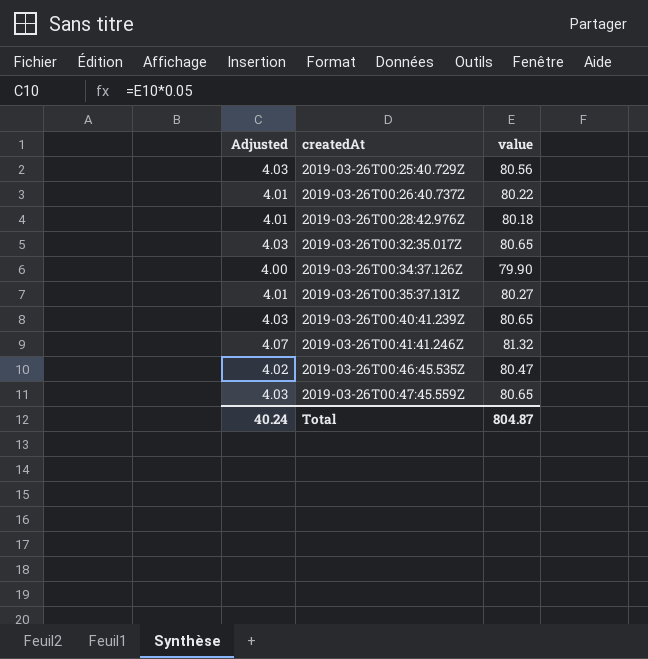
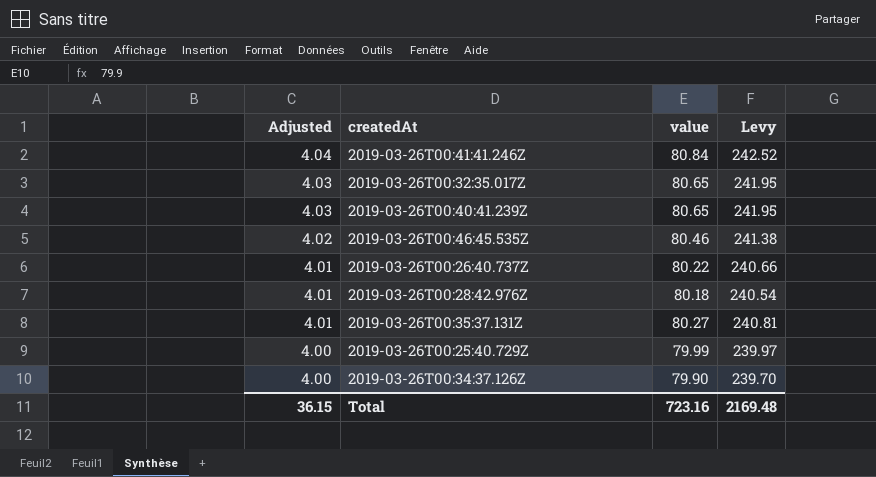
row order: createdAt ascending -> Adjusted descending
column Levy | formula: none -> [value] * 3
row 2019-03-26T00:47:45.559Z: 4.03 | 80.65 -> none
2019-03-26T00:41:41.246Z | Adjusted: 4.07 -> 4.04
2019-03-26T00:41:41.246Z | value: 81.32 -> 80.84
2019-03-26T00:46:45.535Z | value: 80.47 -> 80.46
2019-03-26T00:25:40.729Z | Adjusted: 4.03 -> 4.00
2019-03-26T00:25:40.729Z | value: 80.56 -> 79.99
Total | Adjusted: 40.24 -> 36.15
Total | value: 804.87 -> 723.16

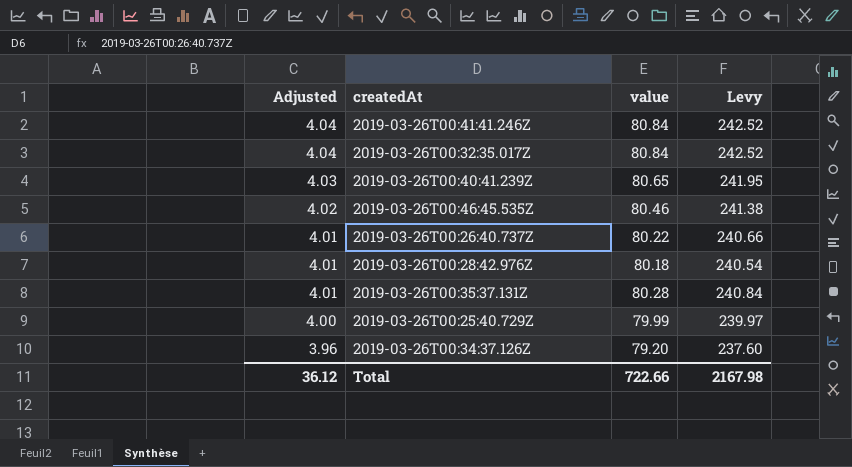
2019-03-26T00:32:35.017Z | Adjusted: 4.03 -> 4.04
2019-03-26T00:32:35.017Z | value: 80.65 -> 80.84
2019-03-26T00:32:35.017Z | Levy: 241.95 -> 242.52
2019-03-26T00:35:37.131Z | value: 80.27 -> 80.28
2019-03-26T00:35:37.131Z | Levy: 240.81 -> 240.84
2019-03-26T00:34:37.126Z | Adjusted: 4.00 -> 3.96
2019-03-26T00:34:37.126Z | value: 79.90 -> 79.20
2019-03-26T00:34:37.126Z | Levy: 239.70 -> 237.60
Total | Adjusted: 36.15 -> 36.12
Total | value: 723.16 -> 722.66
Total | Levy: 2169.48 -> 2167.98

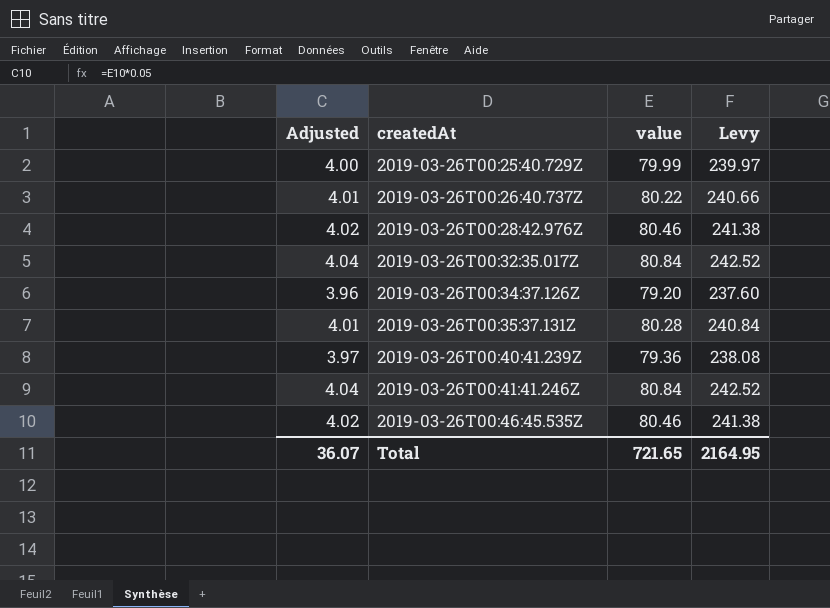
row order: Adjusted descending -> createdAt ascending
2019-03-26T00:28:42.976Z | Adjusted: 4.01 -> 4.02
2019-03-26T00:28:42.976Z | value: 80.18 -> 80.46
2019-03-26T00:28:42.976Z | Levy: 240.54 -> 241.38
2019-03-26T00:40:41.239Z | Adjusted: 4.03 -> 3.97
2019-03-26T00:40:41.239Z | value: 80.65 -> 79.36
2019-03-26T00:40:41.239Z | Levy: 241.95 -> 238.08
Total | Adjusted: 36.12 -> 36.07
Total | value: 722.66 -> 721.65
Total | Levy: 2167.98 -> 2164.95

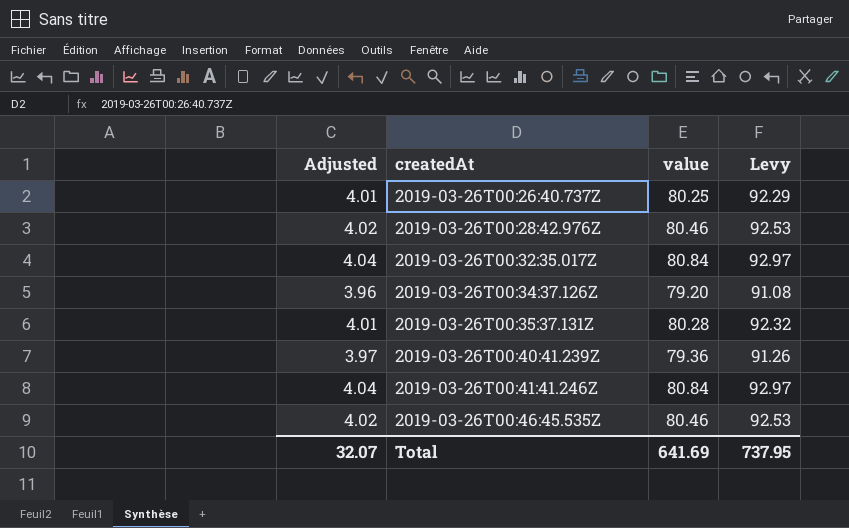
column Levy | formula: [value] * 3 -> [value] * 1.15
row 2019-03-26T00:25:40.729Z: 4.00 | 79.99 | 239.97 -> none
2019-03-26T00:26:40.737Z | value: 80.22 -> 80.25
Total | Adjusted: 36.07 -> 32.07
Total | value: 721.65 -> 641.69
Total | Levy: 2164.95 -> 737.95

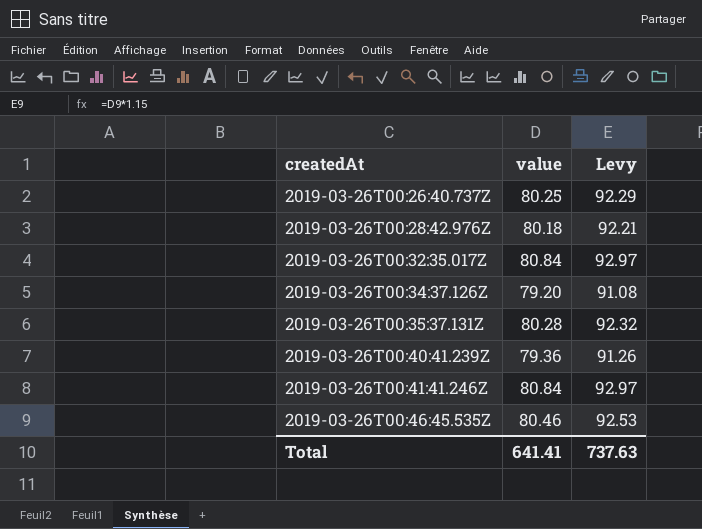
column Adjusted | formula: [value] * 0.05 -> none
2019-03-26T00:28:42.976Z | value: 80.46 -> 80.18
2019-03-26T00:28:42.976Z | Levy: 92.53 -> 92.21
Total | value: 641.69 -> 641.41
Total | Levy: 737.95 -> 737.63

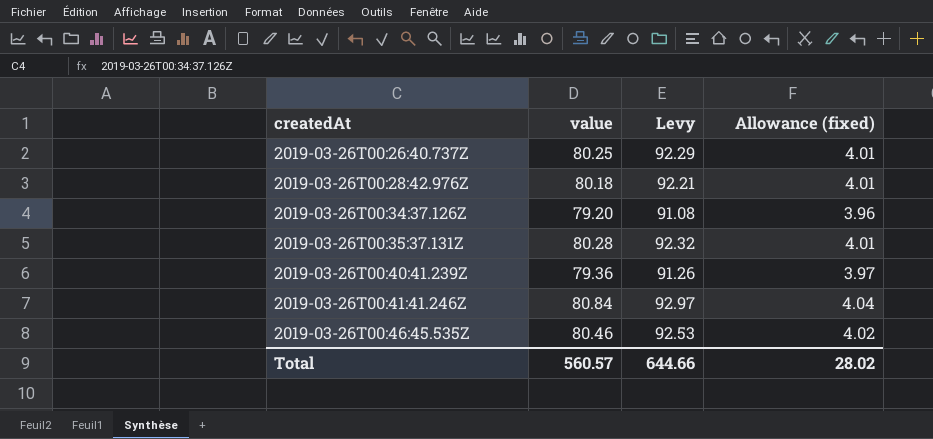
column Allowance (fixed) | formula: none -> [value] * 0.05
row 2019-03-26T00:32:35.017Z: 80.84 | 92.97 -> none
Total | value: 641.41 -> 560.57
Total | Levy: 737.63 -> 644.66

